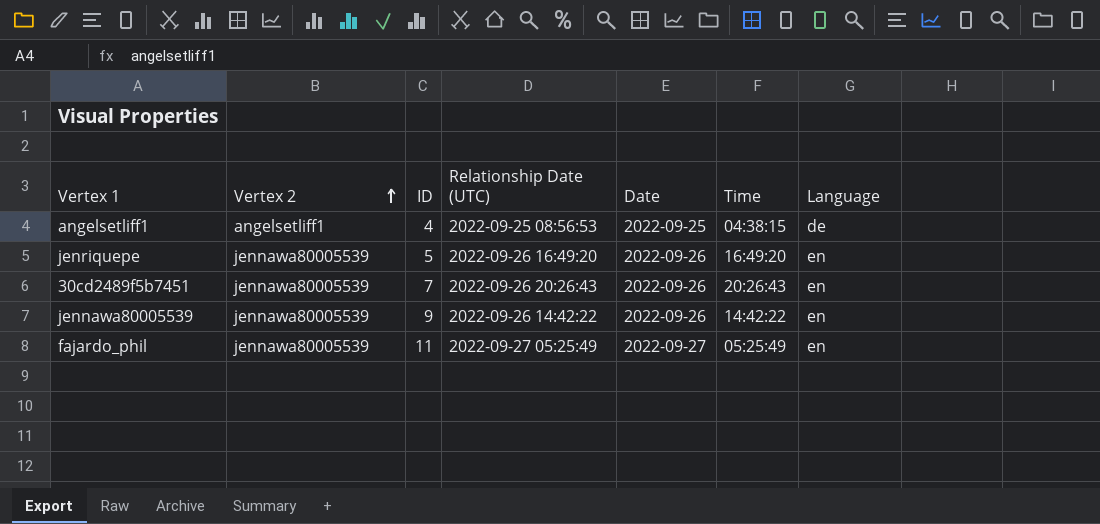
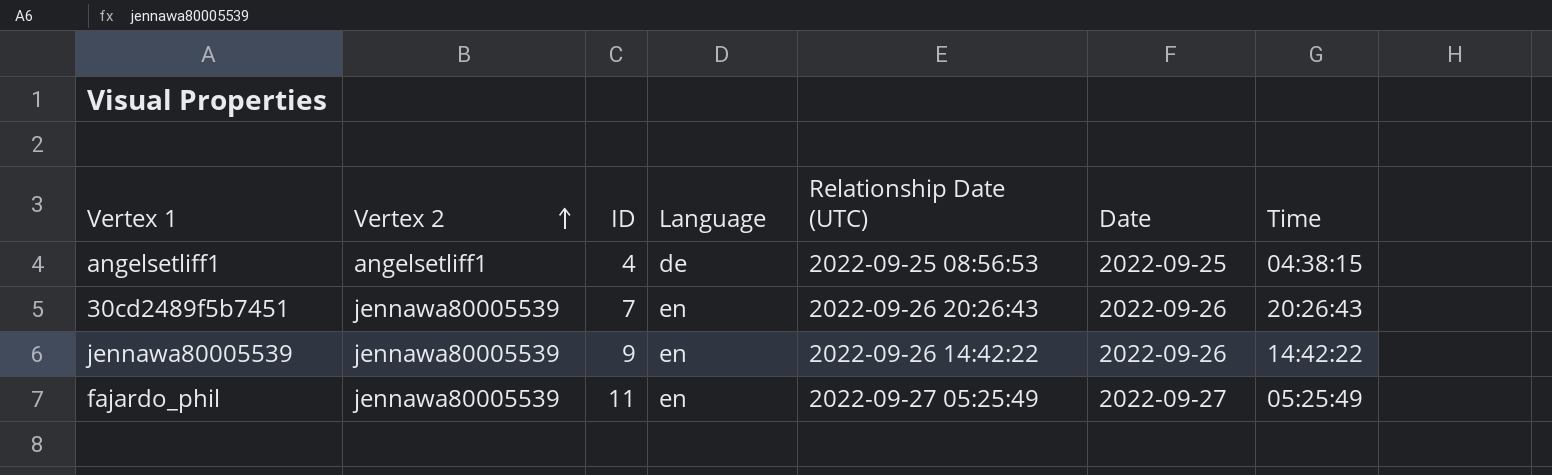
column Language | position: 7 -> 4
row jenriquepe: jennawa80005539 | 5 | 2022-09-26 16:49:20 | 2022-09-26 | 16:49:20 | en -> none

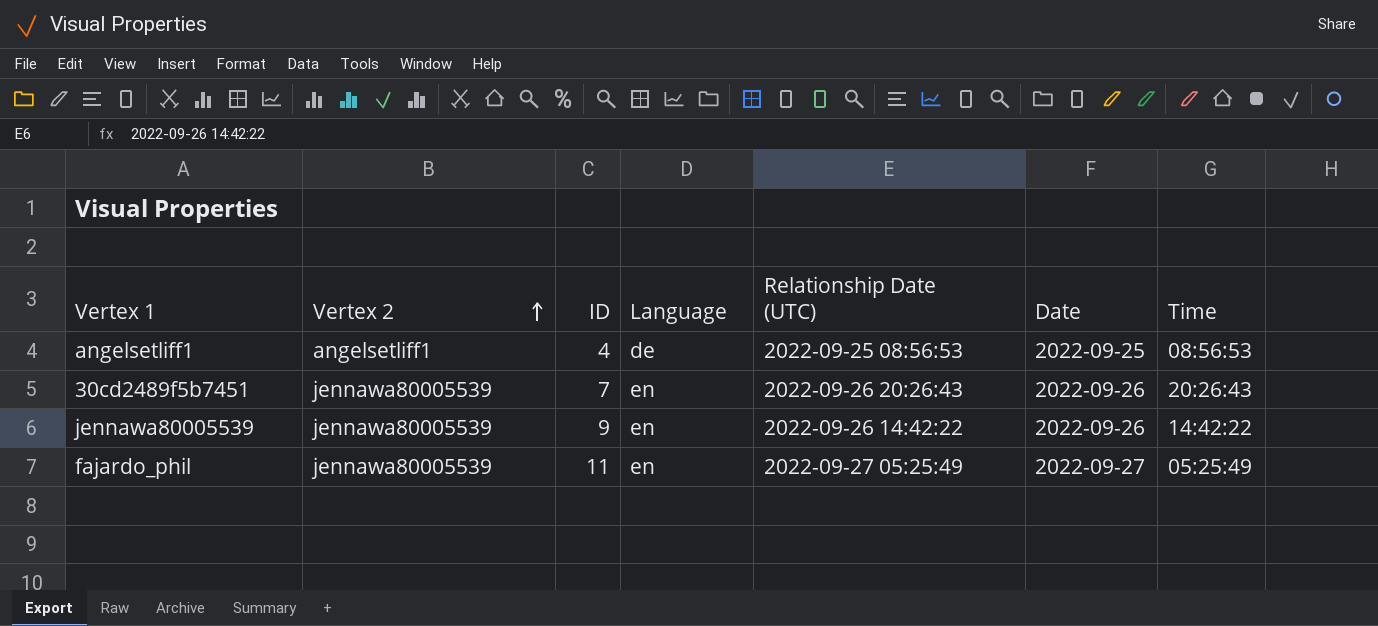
angelsetliff1 | Time: 04:38:15 -> 08:56:53

